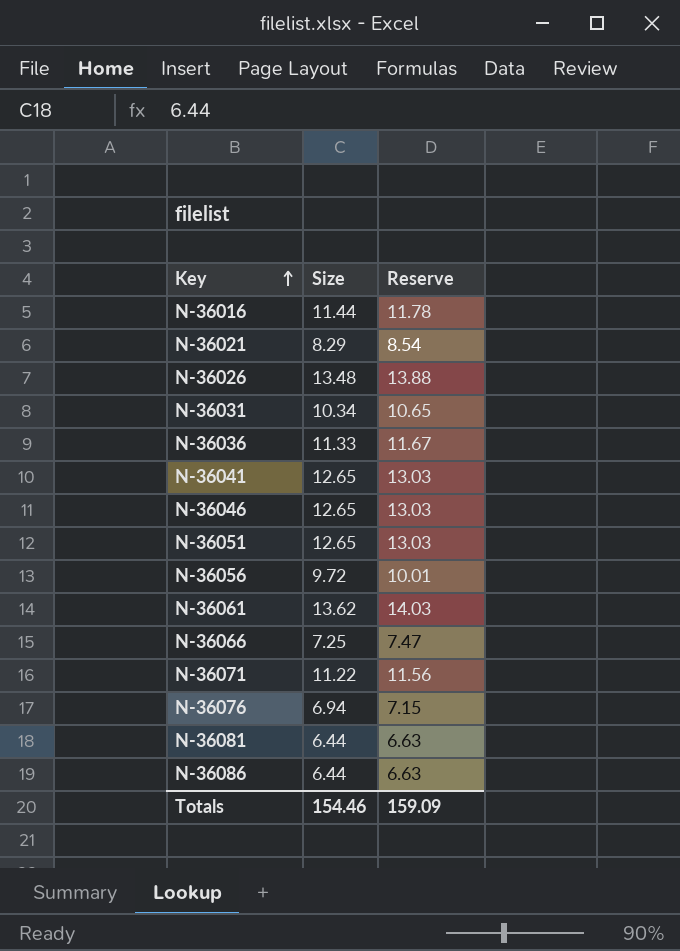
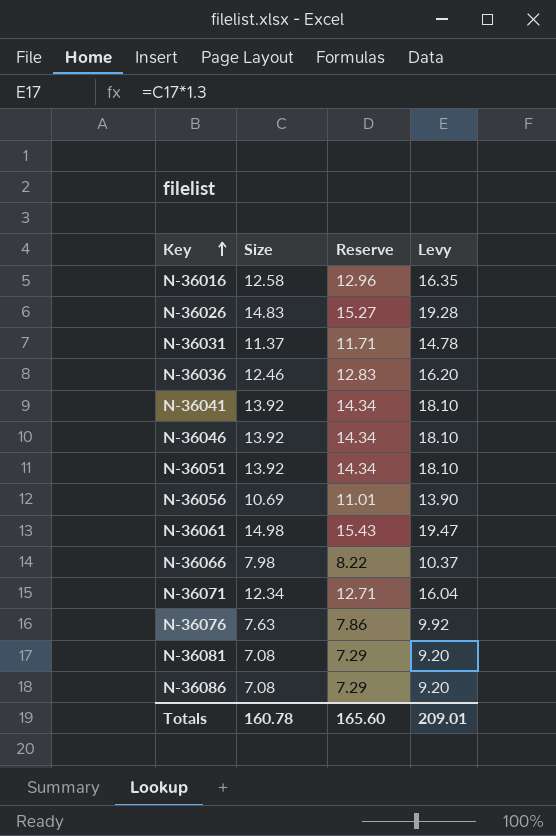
column Levy | formula: none -> [Size] * 1.3
row N-36021: 8.29 | 8.54 -> none
N-36016 | Size: 11.44 -> 12.58
N-36016 | Reserve: 11.78 -> 12.96
N-36026 | Size: 13.48 -> 14.83
N-36026 | Reserve: 13.88 -> 15.27
N-36031 | Size: 10.34 -> 11.37
N-36031 | Reserve: 10.65 -> 11.71
N-36036 | Size: 11.33 -> 12.46
N-36036 | Reserve: 11.67 -> 12.83
N-36041 | Size: 12.65 -> 13.92
N-36041 | Reserve: 13.03 -> 14.34
N-36046 | Size: 12.65 -> 13.92
N-36046 | Reserve: 13.03 -> 14.34
N-36051 | Size: 12.65 -> 13.92
N-36051 | Reserve: 13.03 -> 14.34
N-36056 | Size: 9.72 -> 10.69
N-36056 | Reserve: 10.01 -> 11.01
N-36061 | Size: 13.62 -> 14.98
N-36061 | Reserve: 14.03 -> 15.43
N-36066 | Size: 7.25 -> 7.98
N-36066 | Reserve: 7.47 -> 8.22
N-36071 | Size: 11.22 -> 12.34
N-36071 | Reserve: 11.56 -> 12.71
N-36076 | Size: 6.94 -> 7.63
N-36076 | Reserve: 7.15 -> 7.86
N-36081 | Size: 6.44 -> 7.08
N-36081 | Reserve: 6.63 -> 7.29
N-36086 | Size: 6.44 -> 7.08
N-36086 | Reserve: 6.63 -> 7.29
Totals | Size: 154.46 -> 160.78
Totals | Reserve: 159.09 -> 165.60

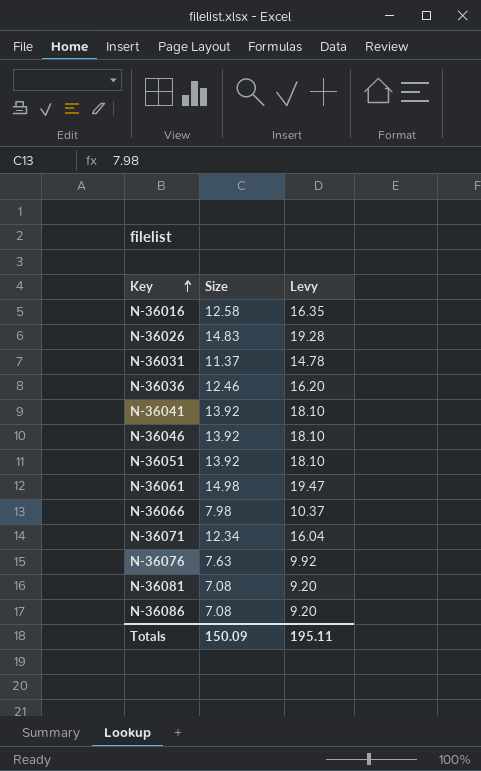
column Reserve | formula: [Size] * 1.03 -> none
row N-36056: 10.69 | 11.01 | 13.90 -> none
Totals | Size: 160.78 -> 150.09
Totals | Levy: 209.01 -> 195.11

